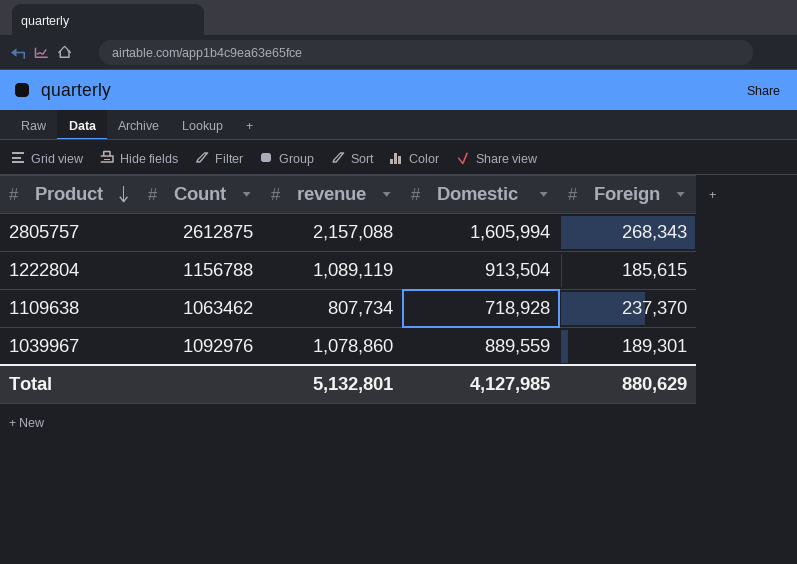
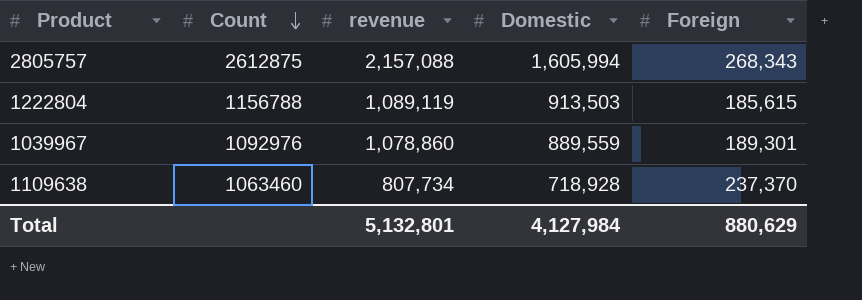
row order: Product descending -> Count descending
1222804 | Domestic: 913,504 -> 913,503
1109638 | Count: 1063462 -> 1063460
Total | Domestic: 4,127,985 -> 4,127,984

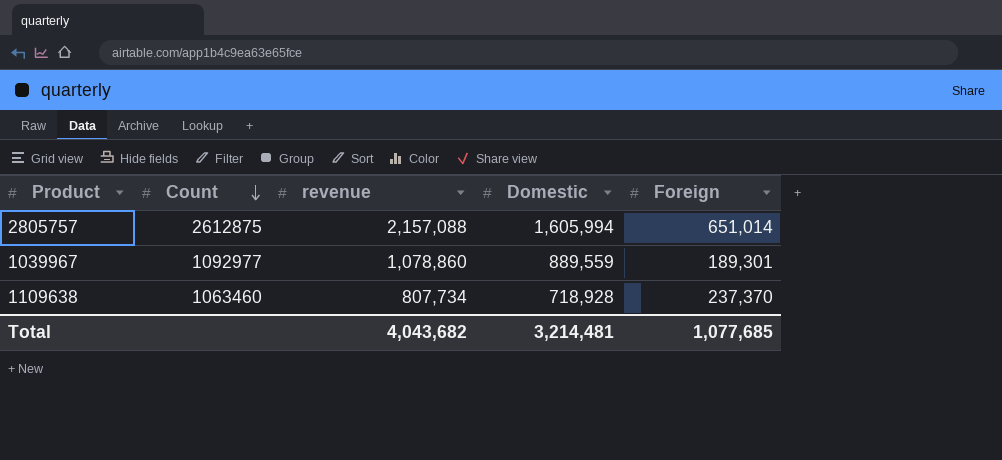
row 1222804: 1156788 | 1,089,119 | 913,503 | 185,615 -> none
2805757 | Foreign: 268,343 -> 651,014
1039967 | Count: 1092976 -> 1092977
Total | revenue: 5,132,801 -> 4,043,682
Total | Domestic: 4,127,984 -> 3,214,481
Total | Foreign: 880,629 -> 1,077,685

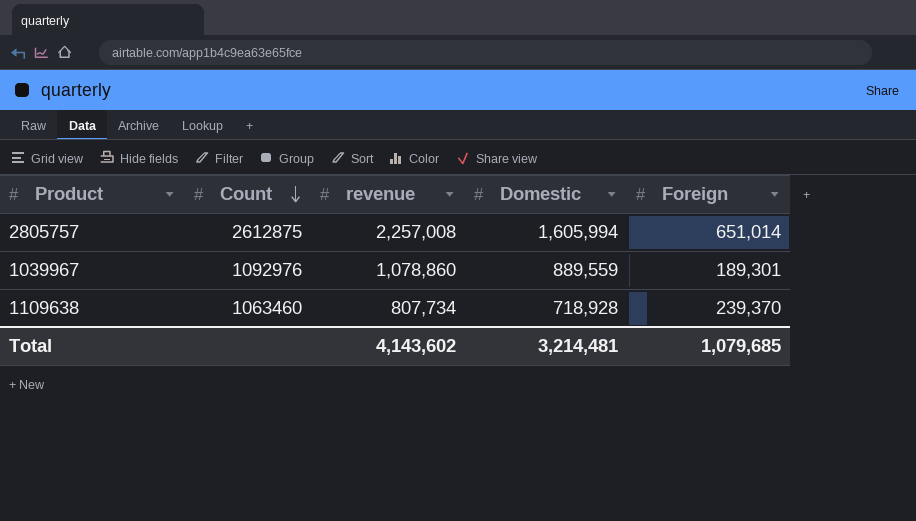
2805757 | revenue: 2,157,088 -> 2,257,008
1039967 | Count: 1092977 -> 1092976
1109638 | Foreign: 237,370 -> 239,370
Total | revenue: 4,043,682 -> 4,143,602
Total | Foreign: 1,077,685 -> 1,079,685

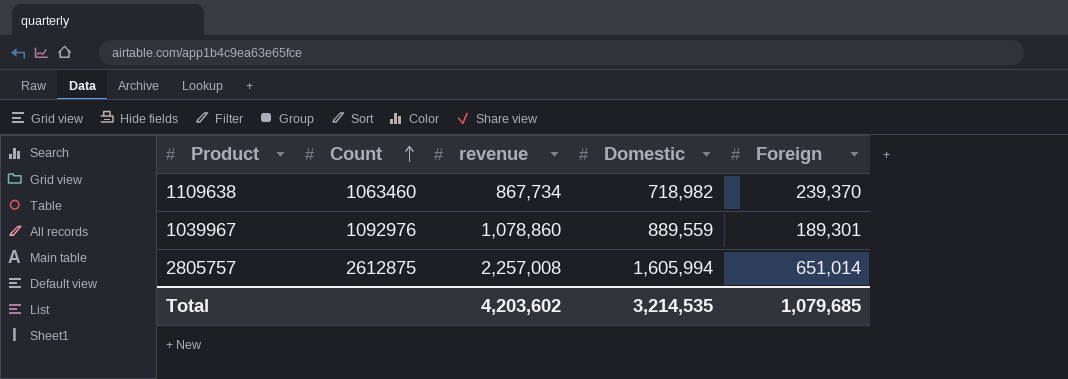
row order: Count descending -> Count ascending
1109638 | revenue: 807,734 -> 867,734
1109638 | Domestic: 718,928 -> 718,982
Total | revenue: 4,143,602 -> 4,203,602
Total | Domestic: 3,214,481 -> 3,214,535

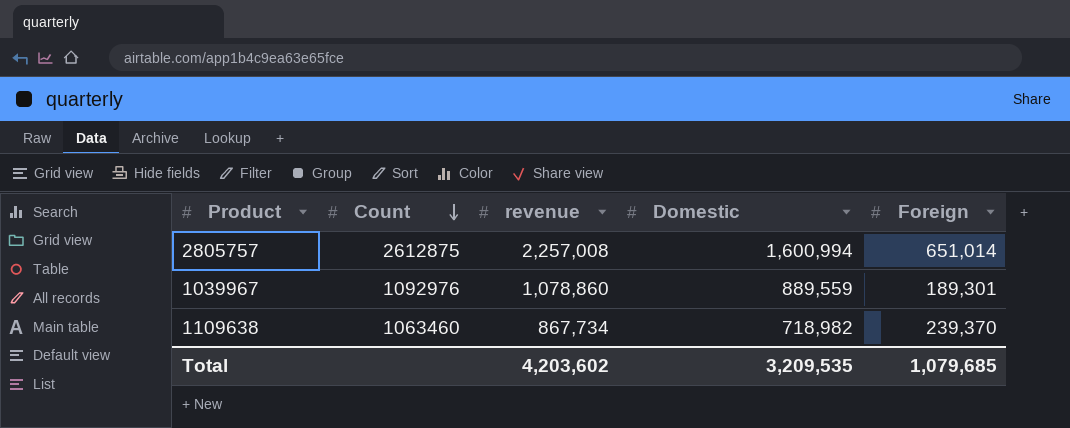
row order: Count ascending -> Count descending
2805757 | Domestic: 1,605,994 -> 1,600,994
Total | Domestic: 3,214,535 -> 3,209,535

